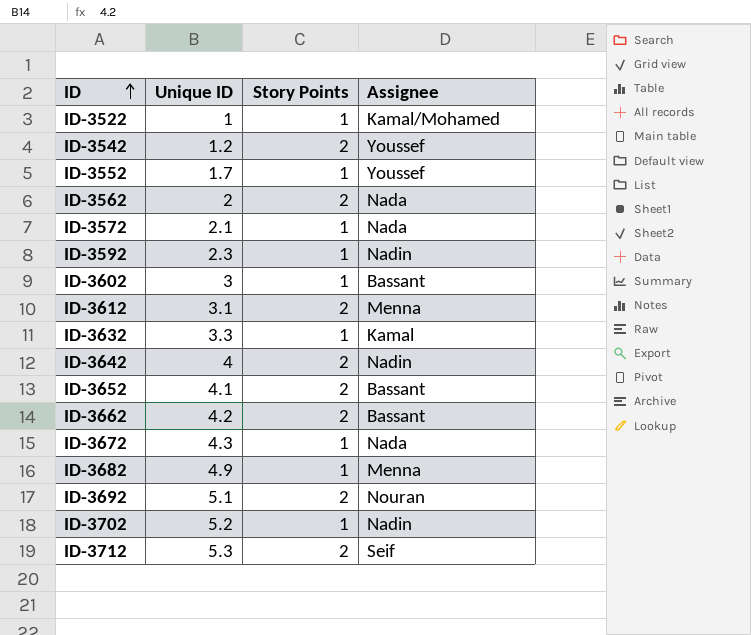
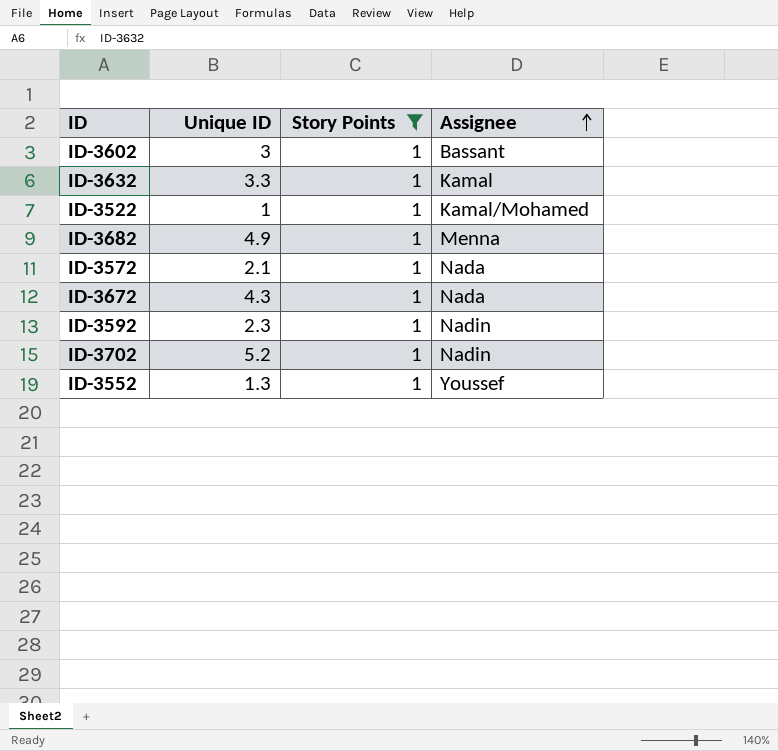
filter: none -> Story Points = 1
row order: ID ascending -> Assignee ascending
ID-3552 | Unique ID: 1.7 -> 1.3

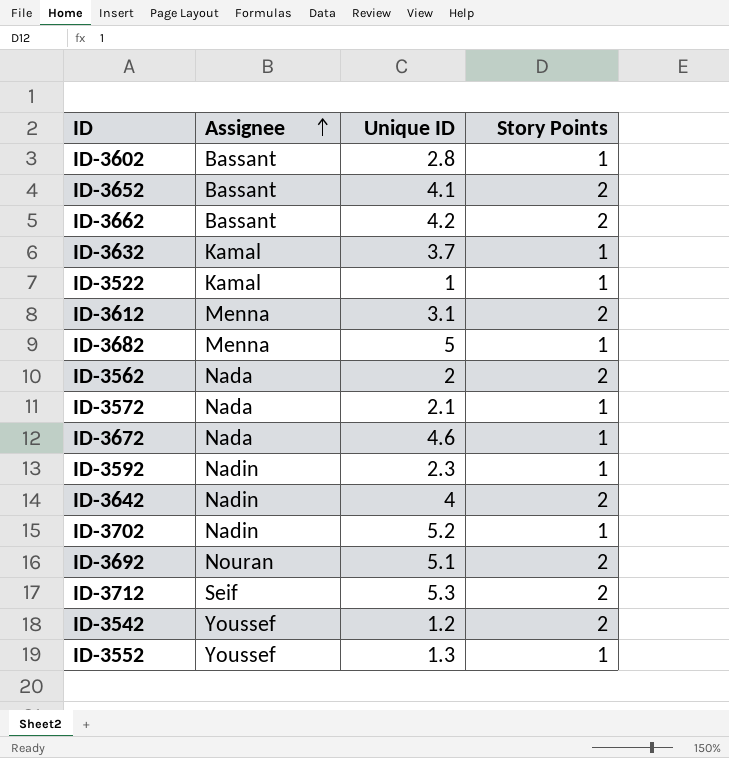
filter: Story Points = 1 -> none
column Assignee | position: 4 -> 2
ID-3602 | Unique ID: 3 -> 2.8
ID-3632 | Unique ID: 3.3 -> 3.7
ID-3522 | Assignee: Kamal/Mohamed -> Kamal
ID-3682 | Unique ID: 4.9 -> 5
ID-3672 | Unique ID: 4.3 -> 4.6

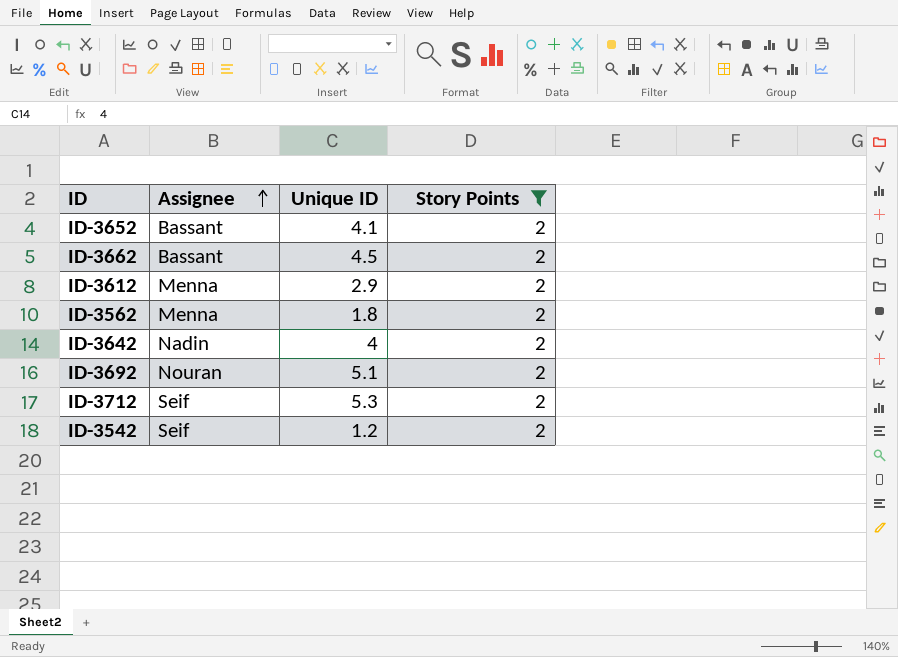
filter: none -> Story Points = 2
ID-3662 | Unique ID: 4.2 -> 4.5
ID-3612 | Unique ID: 3.1 -> 2.9
ID-3562 | Assignee: Nada -> Menna
ID-3562 | Unique ID: 2 -> 1.8
ID-3542 | Assignee: Youssef -> Seif

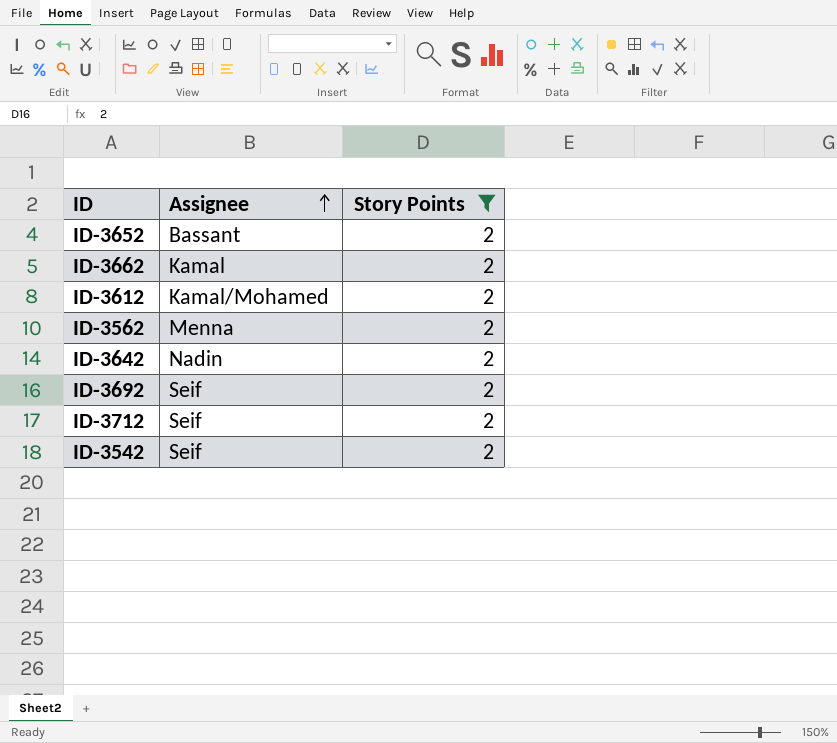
column Unique ID | position: 3 -> none
ID-3662 | Assignee: Bassant -> Kamal
ID-3612 | Assignee: Menna -> Kamal/Mohamed
ID-3692 | Assignee: Nouran -> Seif

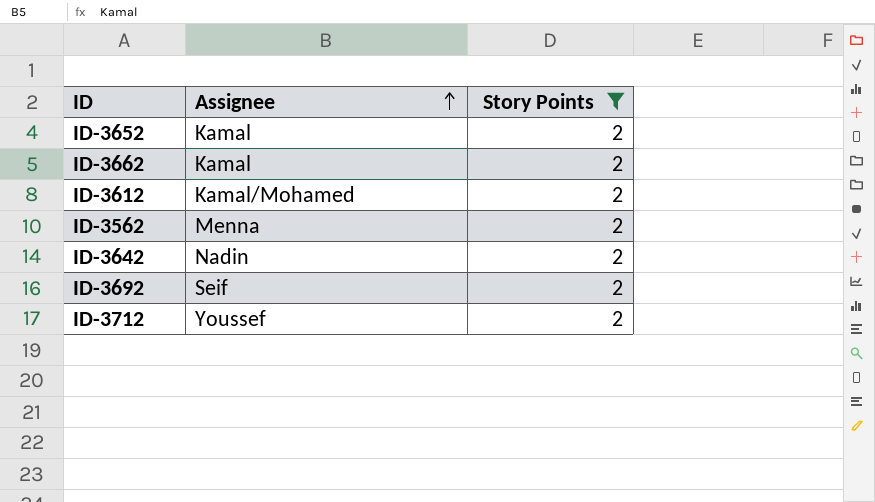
row ID-3542: Seif | 2 -> none
ID-3652 | Assignee: Bassant -> Kamal
ID-3712 | Assignee: Seif -> Youssef

